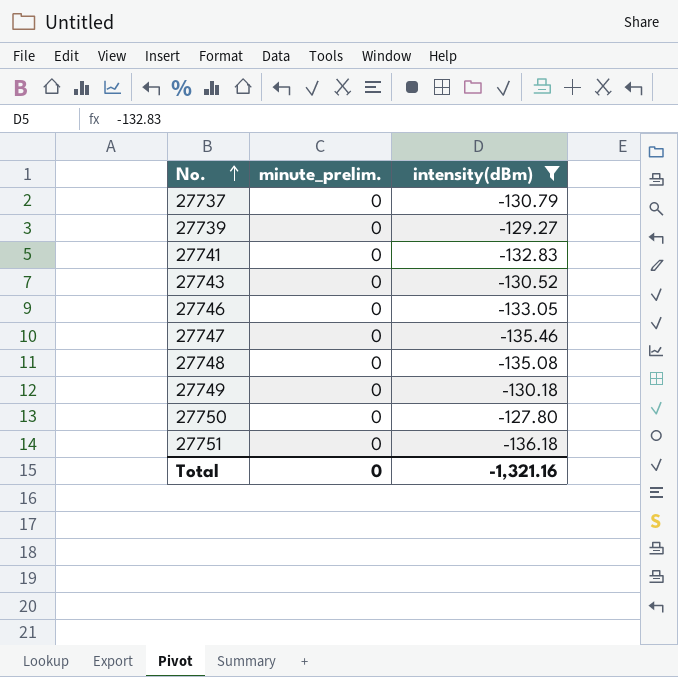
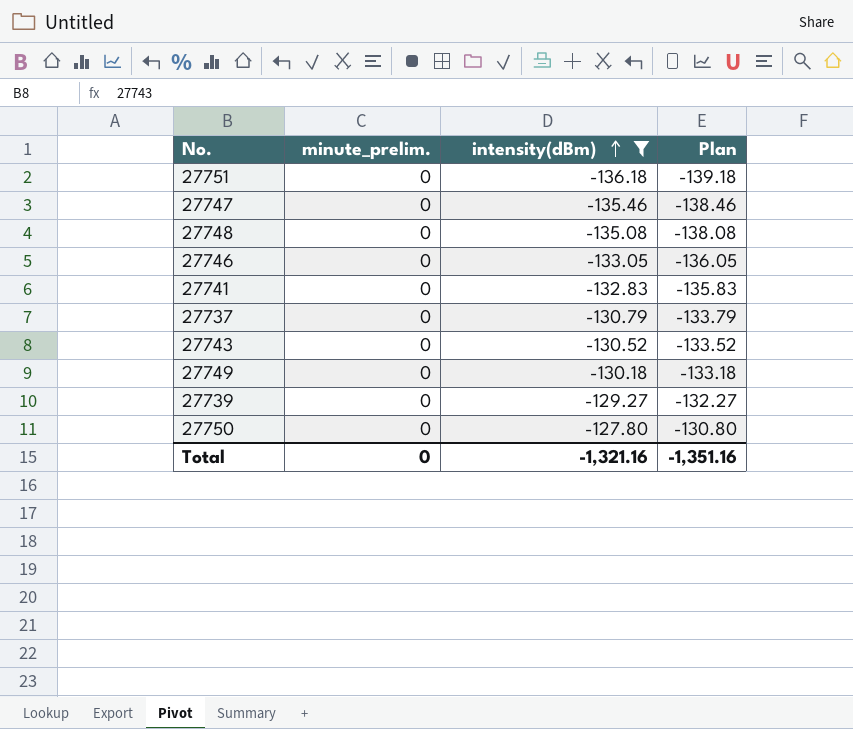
row order: No. ascending -> intensity(dBm) ascending
column Plan | formula: none -> [intensity(dBm)] - 3

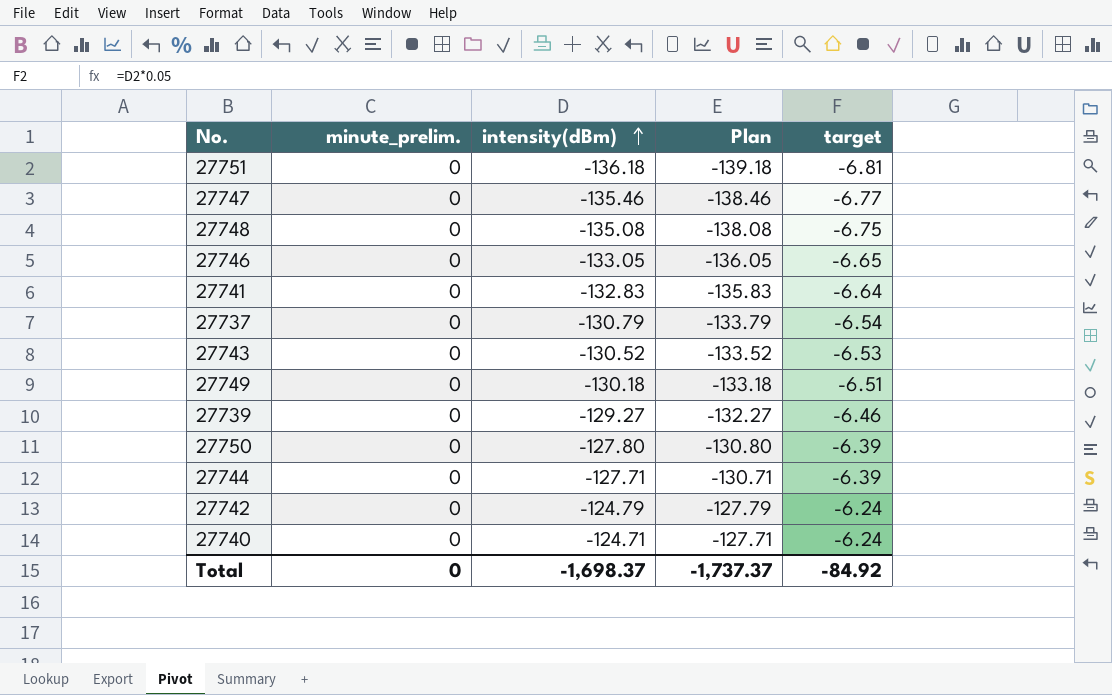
filter: intensity(dBm) <= -127.80 -> none
column target | formula: none -> [intensity(dBm)] * 0.05
Total | intensity(dBm): -1,321.16 -> -1,698.37
Total | Plan: -1,351.16 -> -1,737.37

